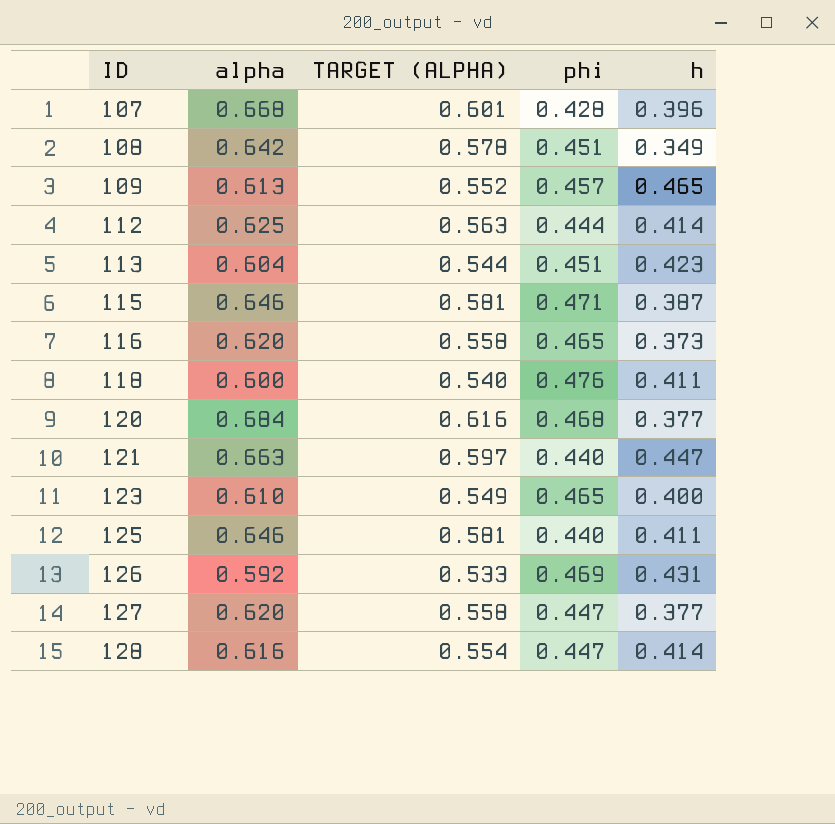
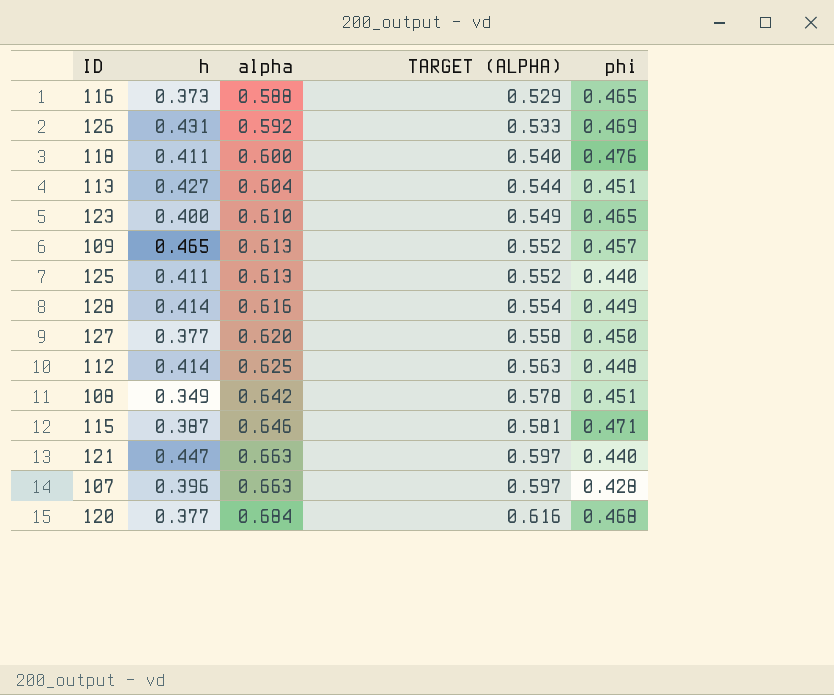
row order: ID ascending -> alpha ascending
column h | position: 5 -> 2
116 | alpha: 0.620 -> 0.588
116 | TARGET (ALPHA): 0.558 -> 0.529
113 | h: 0.423 -> 0.427
125 | alpha: 0.646 -> 0.613
125 | TARGET (ALPHA): 0.581 -> 0.552
128 | phi: 0.447 -> 0.449
127 | phi: 0.447 -> 0.450
112 | phi: 0.444 -> 0.448
107 | alpha: 0.668 -> 0.663
107 | TARGET (ALPHA): 0.601 -> 0.597

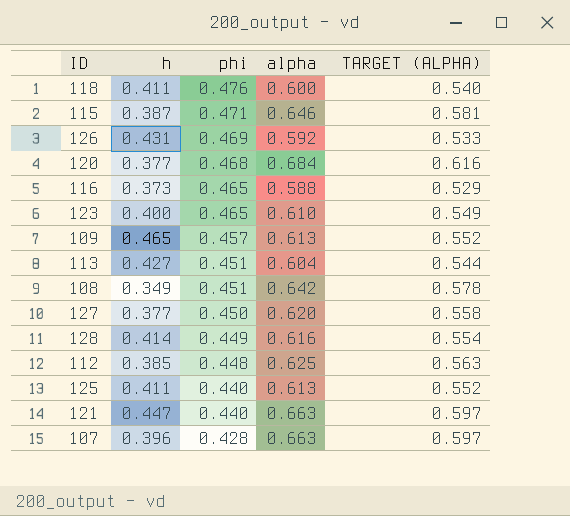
row order: alpha ascending -> phi descending
column phi | position: 5 -> 3
112 | h: 0.414 -> 0.385

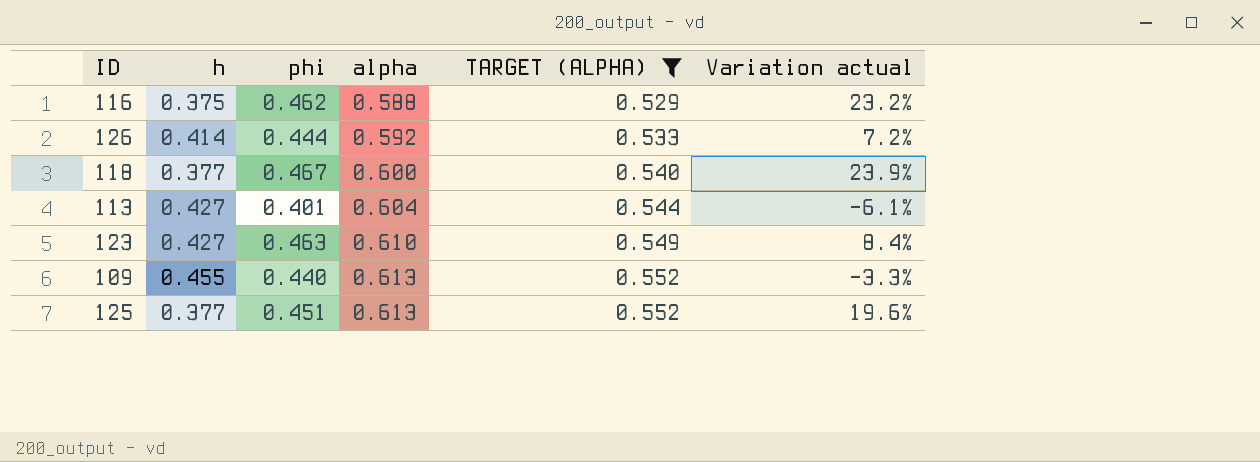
filter: none -> TARGET (ALPHA) <= 0.552
row order: phi descending -> alpha ascending
column Variation actual | formula: none -> ([phi] - [h]) / [h]
116 | h: 0.373 -> 0.375
116 | phi: 0.465 -> 0.462
126 | h: 0.431 -> 0.414
126 | phi: 0.469 -> 0.444
118 | h: 0.411 -> 0.377
118 | phi: 0.476 -> 0.467
113 | phi: 0.451 -> 0.401
123 | h: 0.400 -> 0.427
123 | phi: 0.465 -> 0.463
109 | h: 0.465 -> 0.455
109 | phi: 0.457 -> 0.440
125 | h: 0.411 -> 0.377
125 | phi: 0.440 -> 0.451

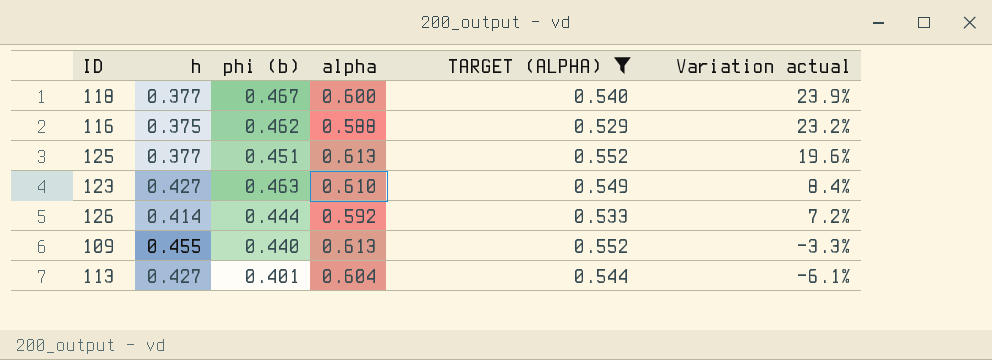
row order: alpha ascending -> Variation actual descending
column name: phi -> phi (b)

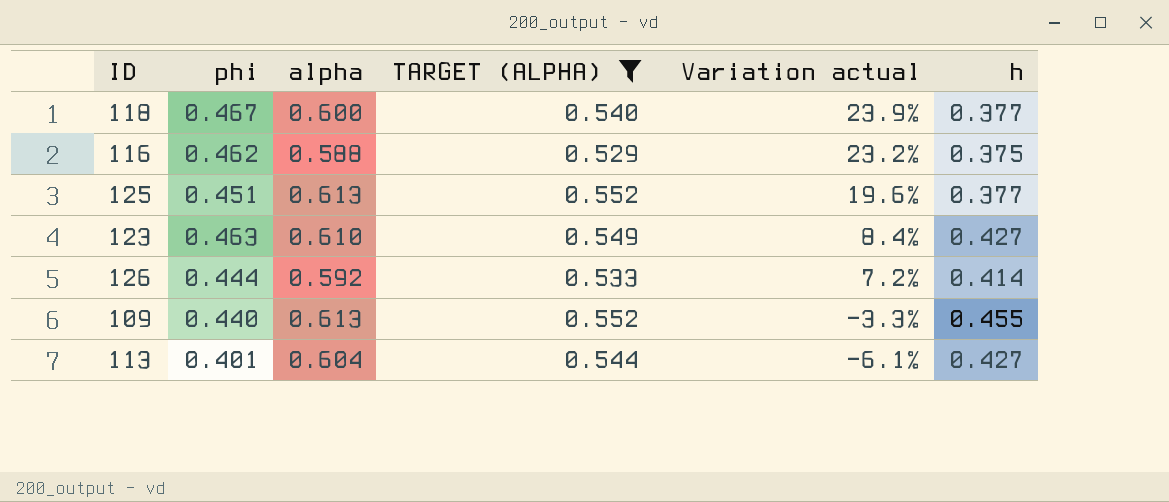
column name: phi (b) -> phi
column h | position: 2 -> 6

